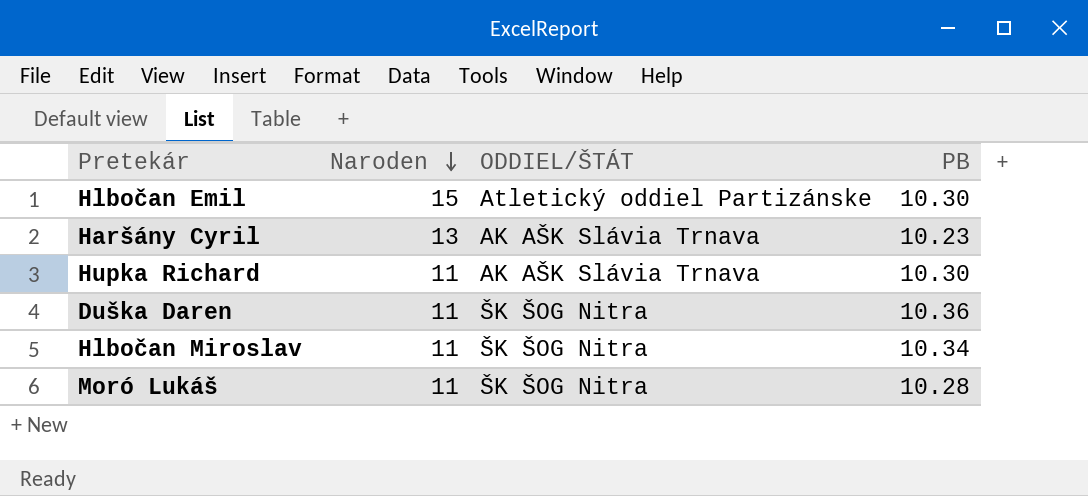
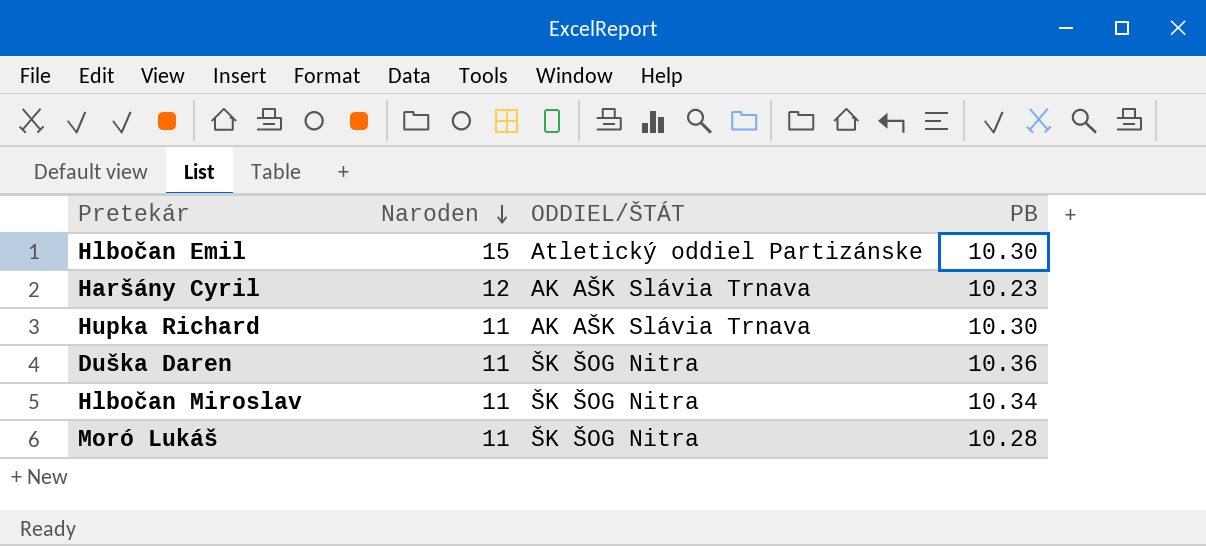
Haršány Cyril | Naroden: 13 -> 12

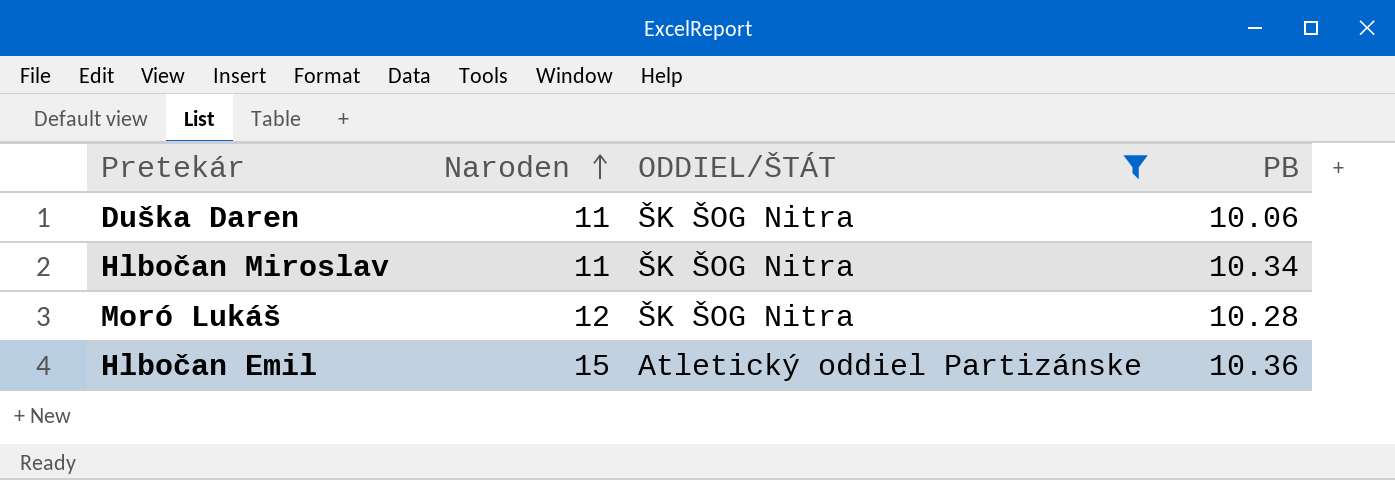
filter: none -> ODDIEL/ŠTÁT != AK AŠK Slávia Trnava
row order: Naroden descending -> Naroden ascending
Duška Daren | PB: 10.36 -> 10.06
Moró Lukáš | Naroden: 11 -> 12
Hlbočan Emil | PB: 10.30 -> 10.36

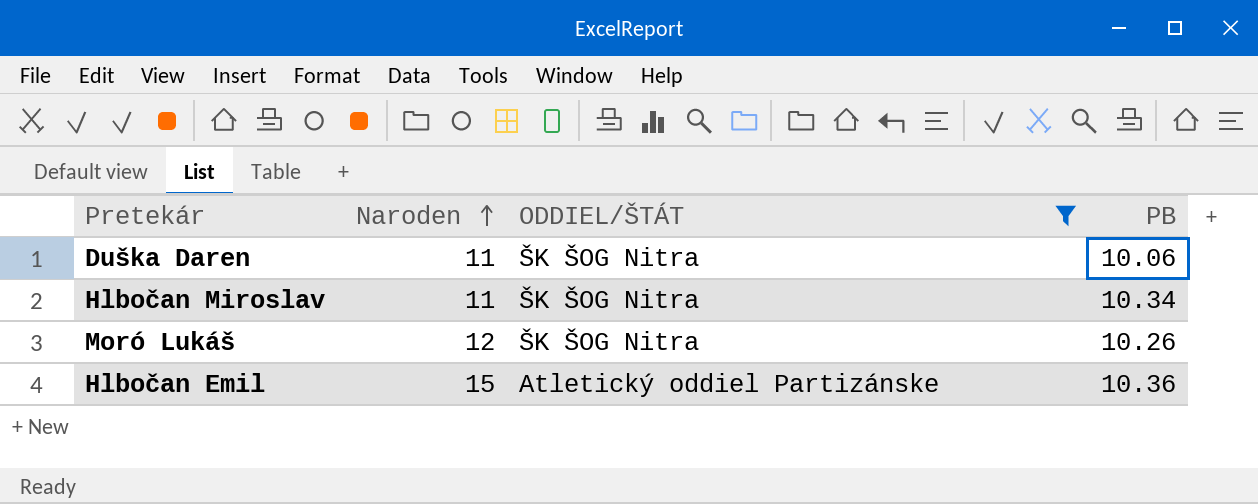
Moró Lukáš | PB: 10.28 -> 10.26

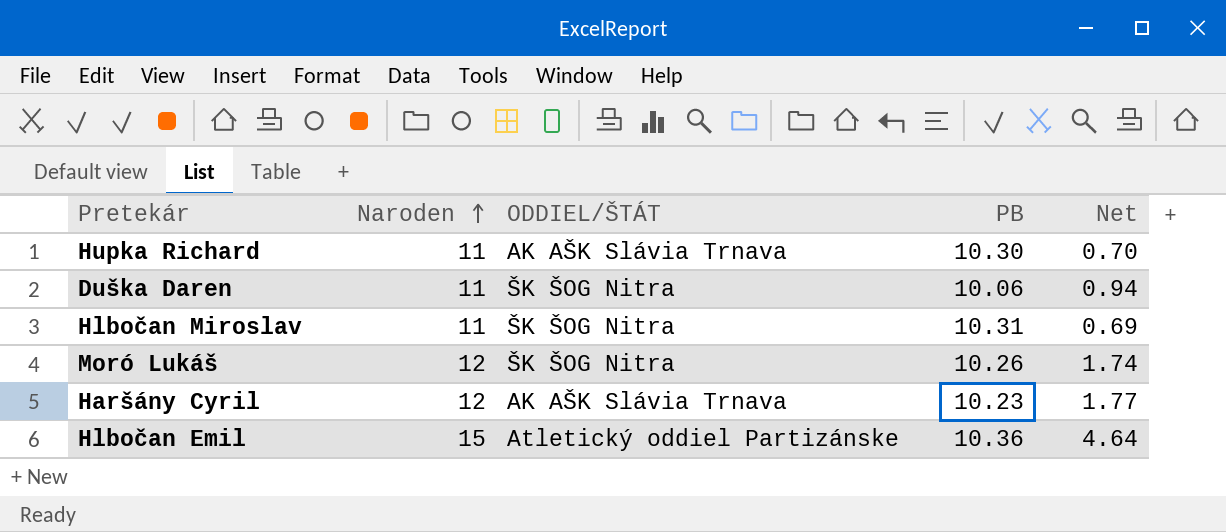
filter: ODDIEL/ŠTÁT != AK AŠK Slávia Trnava -> none
column Net | formula: none -> [Naroden] - [PB]
Hlbočan Miroslav | PB: 10.34 -> 10.31

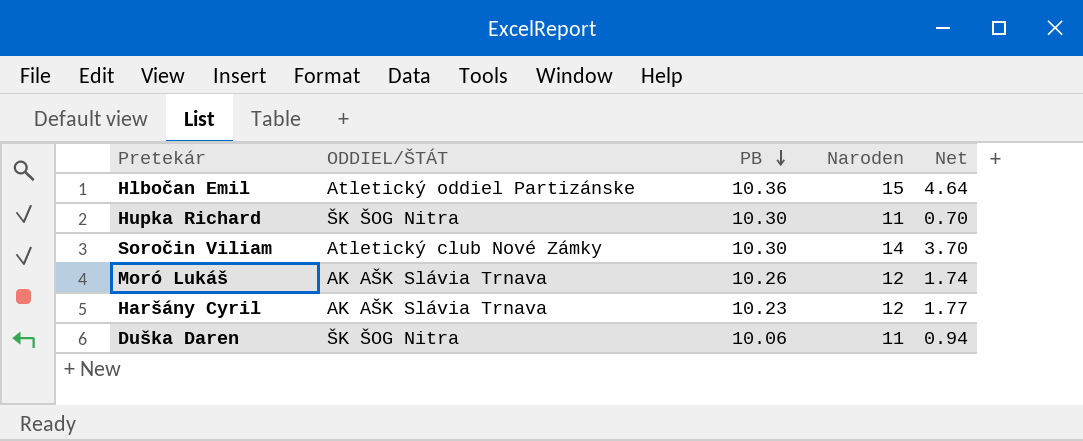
row order: Naroden ascending -> PB descending
column Naroden | position: 2 -> 4
row Hlbočan Miroslav: 11 | ŠK ŠOG Nitra | 10.31 | 0.69 -> none
Hupka Richard | ODDIEL/ŠTÁT: AK AŠK Slávia Trnava -> ŠK ŠOG Nitra
row Soročin Viliam: none -> Atletický club Nové Zámky | 10.30 | 14 | 3.70
Moró Lukáš | ODDIEL/ŠTÁT: ŠK ŠOG Nitra -> AK AŠK Slávia Trnava

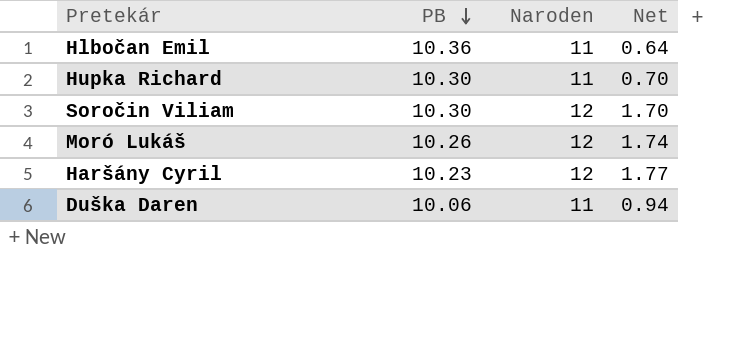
column ODDIEL/ŠTÁT | position: 2 -> none
Hlbočan Emil | Naroden: 15 -> 11
Hlbočan Emil | Net: 4.64 -> 0.64
Soročin Viliam | Naroden: 14 -> 12
Soročin Viliam | Net: 3.70 -> 1.70

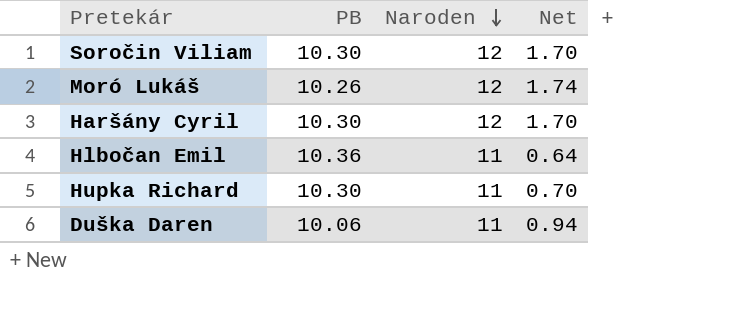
row order: PB descending -> Naroden descending
Haršány Cyril | PB: 10.23 -> 10.30
Haršány Cyril | Net: 1.77 -> 1.70

